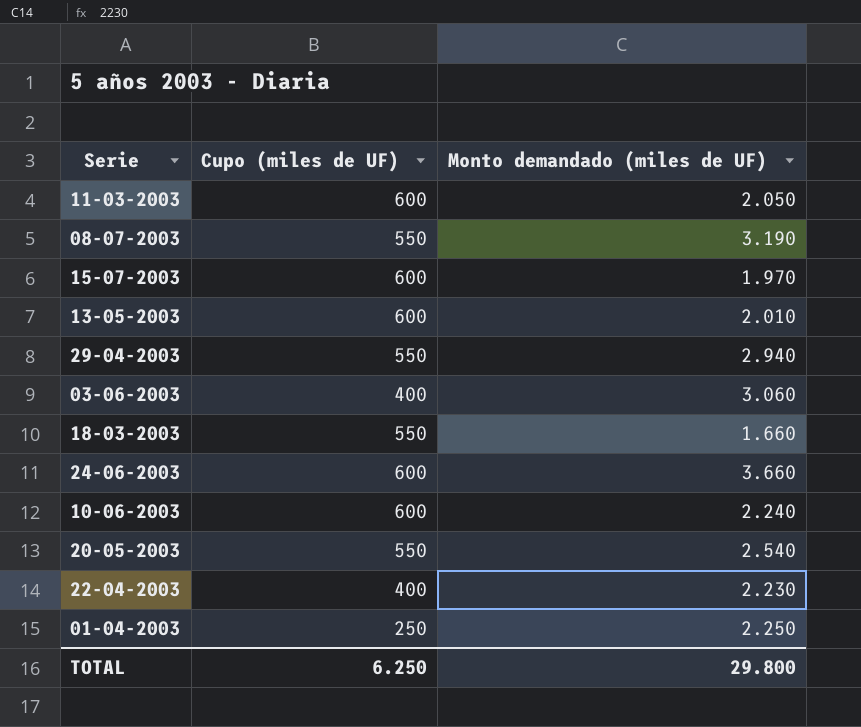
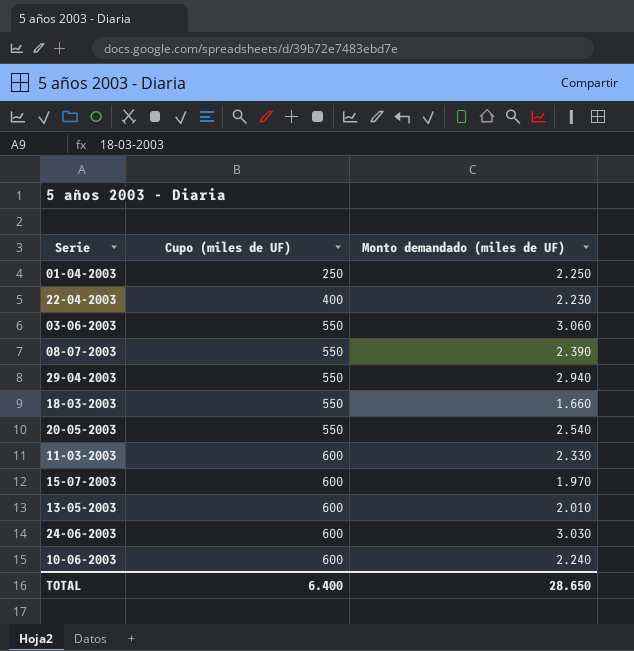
row order: none -> Cupo (miles de UF) ascending
03-06-2003 | Cupo (miles de UF): 400 -> 550
08-07-2003 | Monto demandado (miles de UF): 3.190 -> 2.390
11-03-2003 | Monto demandado (miles de UF): 2.050 -> 2.330
24-06-2003 | Monto demandado (miles de UF): 3.660 -> 3.030
TOTAL | Cupo (miles de UF): 6.250 -> 6.400
TOTAL | Monto demandado (miles de UF): 29.800 -> 28.650

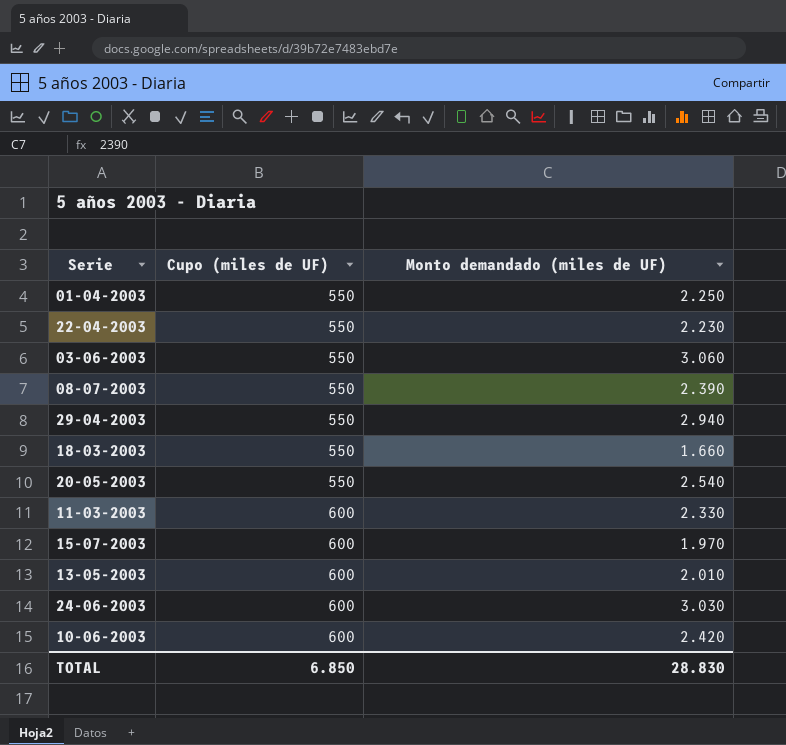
01-04-2003 | Cupo (miles de UF): 250 -> 550
22-04-2003 | Cupo (miles de UF): 400 -> 550
10-06-2003 | Monto demandado (miles de UF): 2.240 -> 2.420
TOTAL | Cupo (miles de UF): 6.400 -> 6.850
TOTAL | Monto demandado (miles de UF): 28.650 -> 28.830

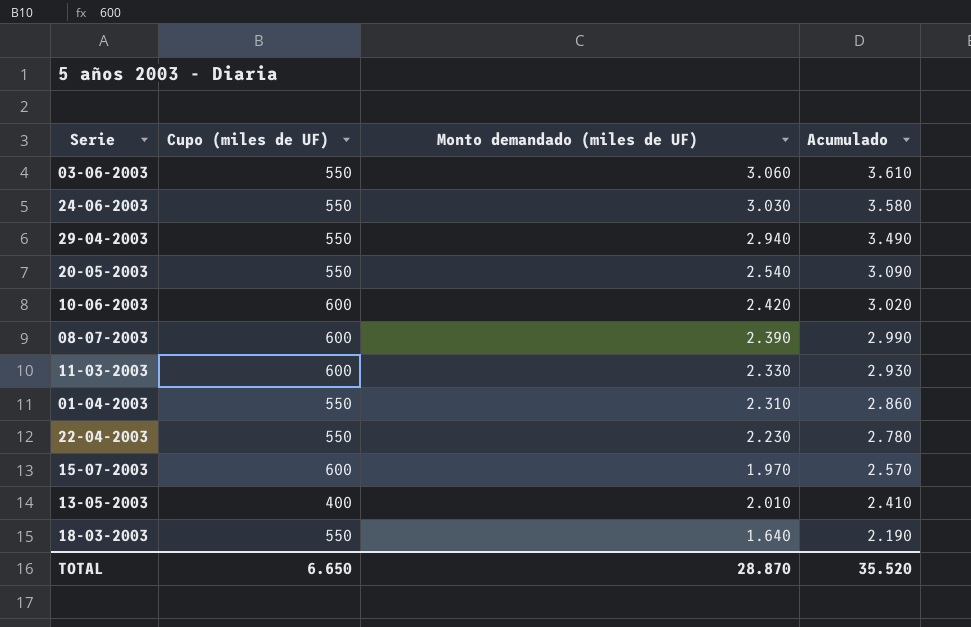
row order: Cupo (miles de UF) ascending -> Acumulado descending
column Acumulado | formula: none -> [Cupo (miles de UF)] + [Monto demandado (miles de UF)]
24-06-2003 | Cupo (miles de UF): 600 -> 550
08-07-2003 | Cupo (miles de UF): 550 -> 600
01-04-2003 | Monto demandado (miles de UF): 2.250 -> 2.310
13-05-2003 | Cupo (miles de UF): 600 -> 400
18-03-2003 | Monto demandado (miles de UF): 1.660 -> 1.640
TOTAL | Cupo (miles de UF): 6.850 -> 6.650
TOTAL | Monto demandado (miles de UF): 28.830 -> 28.870

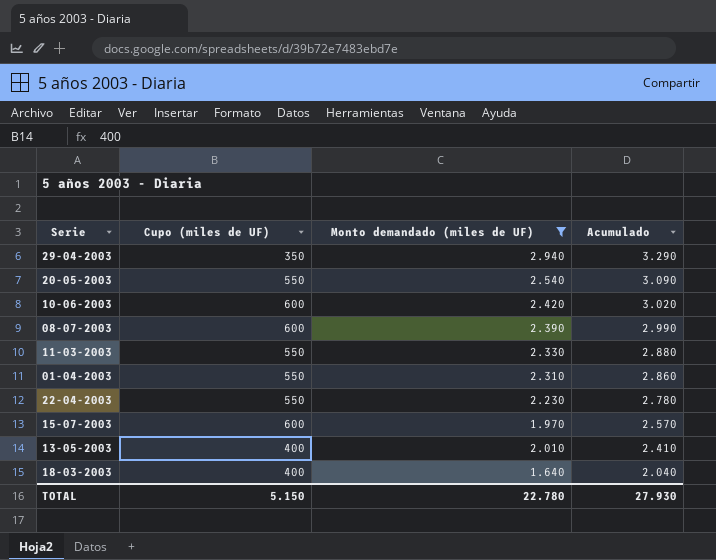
filter: none -> Monto demandado (miles de UF) <= 2.940
29-04-2003 | Cupo (miles de UF): 550 -> 350
29-04-2003 | Acumulado: 3.490 -> 3.290
11-03-2003 | Cupo (miles de UF): 600 -> 550
11-03-2003 | Acumulado: 2.930 -> 2.880
18-03-2003 | Cupo (miles de UF): 550 -> 400
18-03-2003 | Acumulado: 2.190 -> 2.040
TOTAL | Cupo (miles de UF): 6.650 -> 5.150
TOTAL | Monto demandado (miles de UF): 28.870 -> 22.780
TOTAL | Acumulado: 35.520 -> 27.930

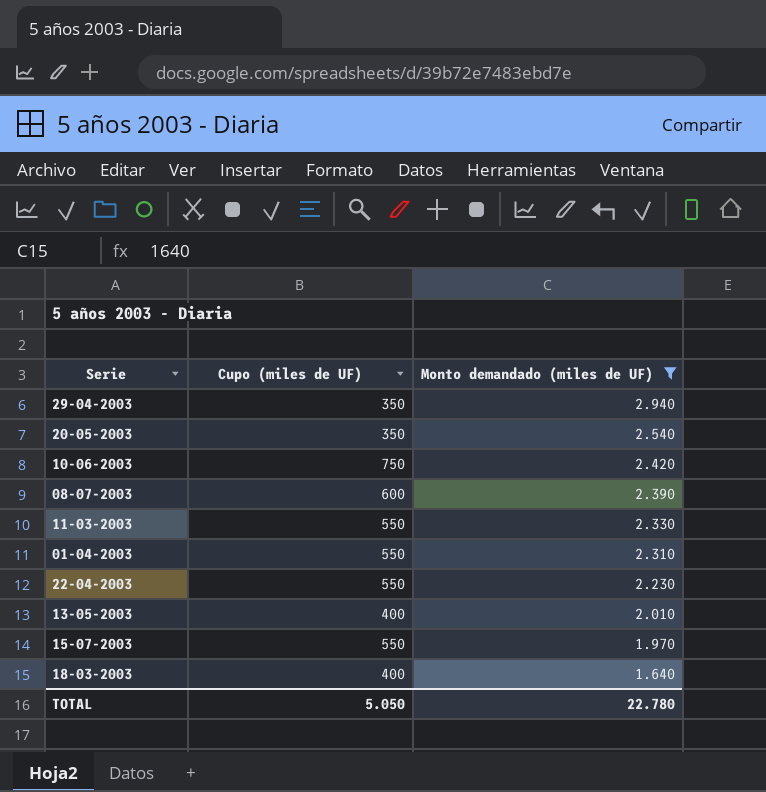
row order: Acumulado descending -> Monto demandado (miles de UF) descending
column Acumulado | formula: [Cupo (miles de UF)] + [Monto demandado (miles de UF)] -> none
20-05-2003 | Cupo (miles de UF): 550 -> 350
10-06-2003 | Cupo (miles de UF): 600 -> 750
15-07-2003 | Cupo (miles de UF): 600 -> 550
TOTAL | Cupo (miles de UF): 5.150 -> 5.050

